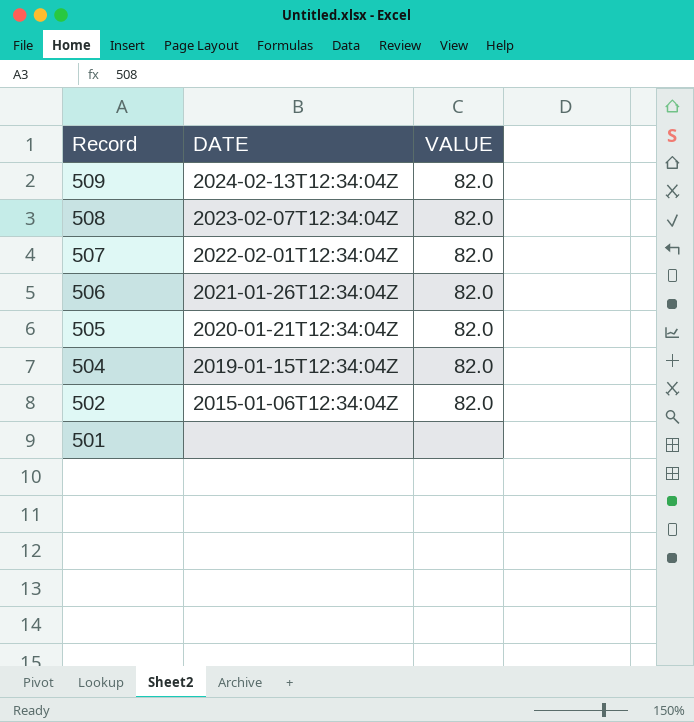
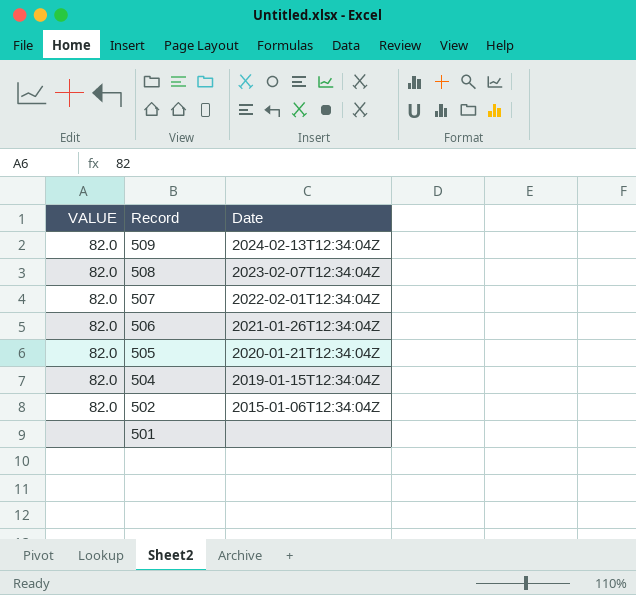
column VALUE | position: 3 -> 1
column name: DATE -> Date

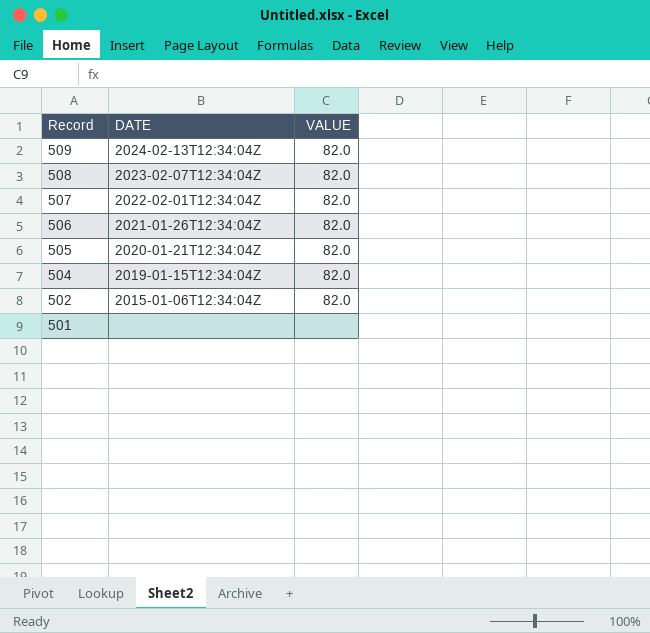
column name: Date -> DATE
column VALUE | position: 1 -> 3

